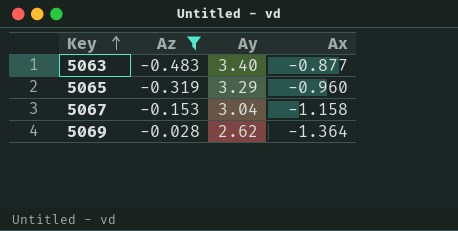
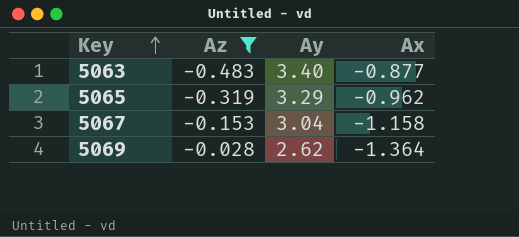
5065 | Ax: -0.960 -> -0.962

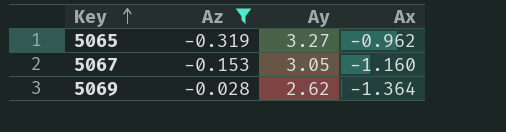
row 5063: -0.483 | 3.40 | -0.877 -> none
5065 | Ay: 3.29 -> 3.27
5067 | Ay: 3.04 -> 3.05
5067 | Ax: -1.158 -> -1.160

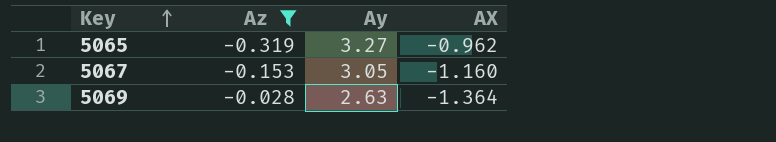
column name: Ax -> AX
5069 | Ay: 2.62 -> 2.63

